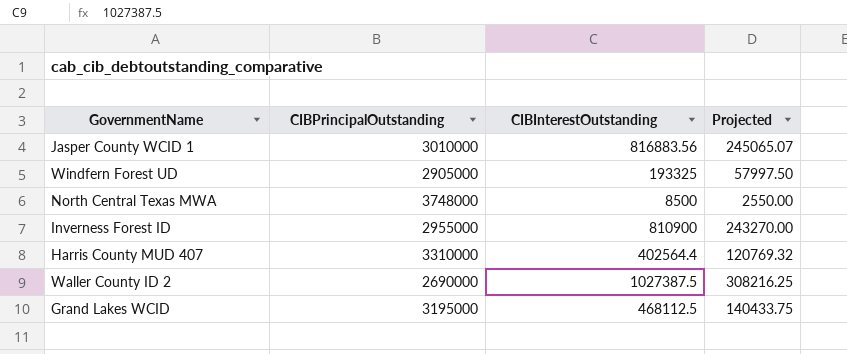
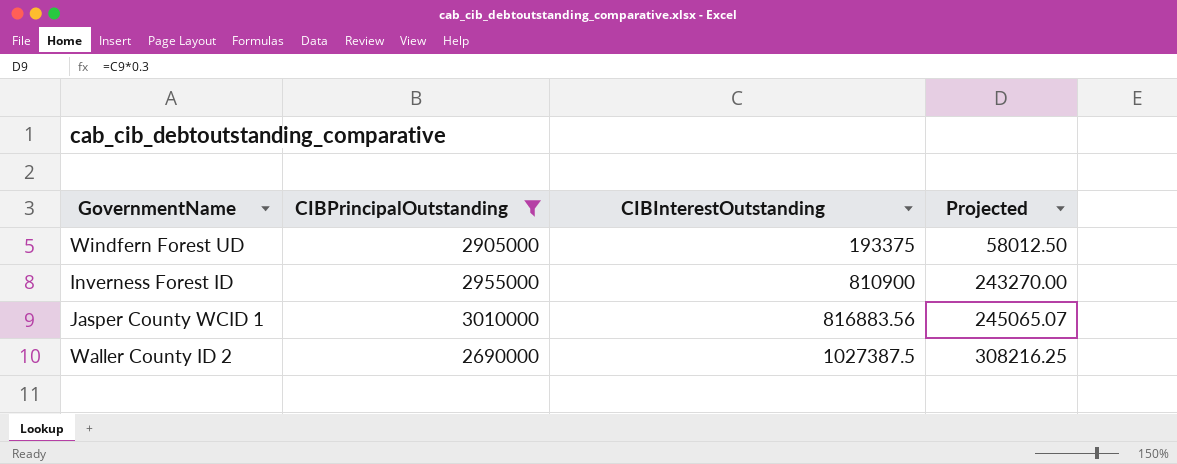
filter: none -> CIBPrincipalOutstanding <= 3010000
row order: none -> CIBInterestOutstanding ascending
Windfern Forest UD | CIBInterestOutstanding: 193325 -> 193375
Windfern Forest UD | Projected: 57997.50 -> 58012.50

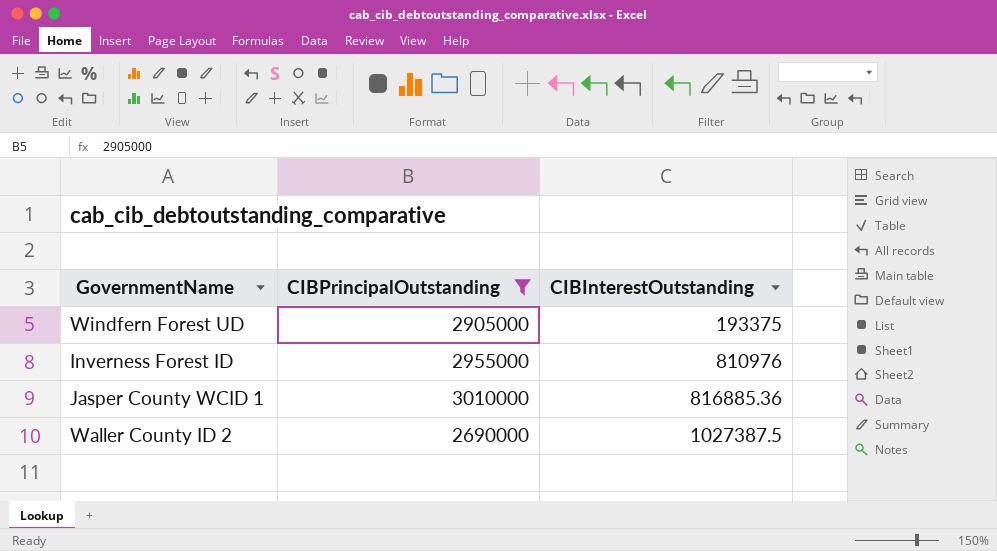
column Projected | formula: [CIBInterestOutstanding] * 0.3 -> none
Inverness Forest ID | CIBInterestOutstanding: 810900 -> 810976
Jasper County WCID 1 | CIBInterestOutstanding: 816883.56 -> 816885.36

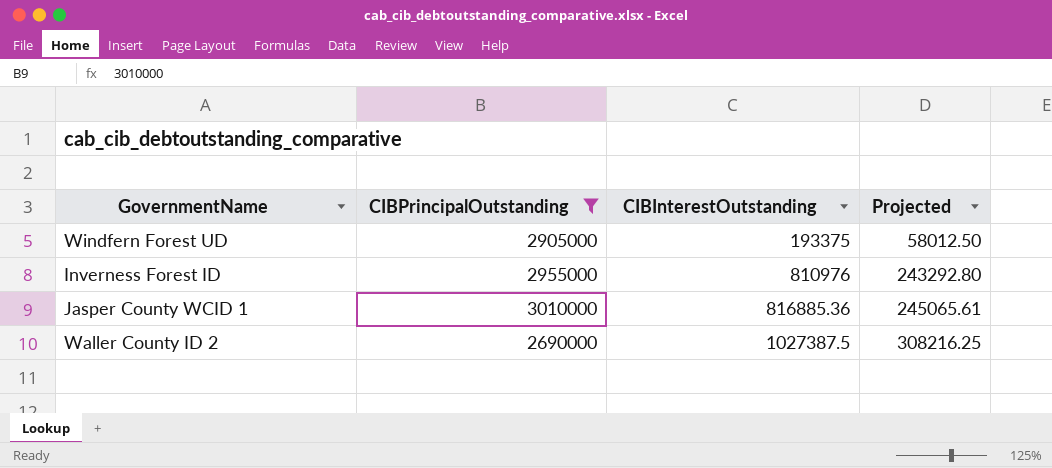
column Projected | formula: none -> [CIBInterestOutstanding] * 0.3

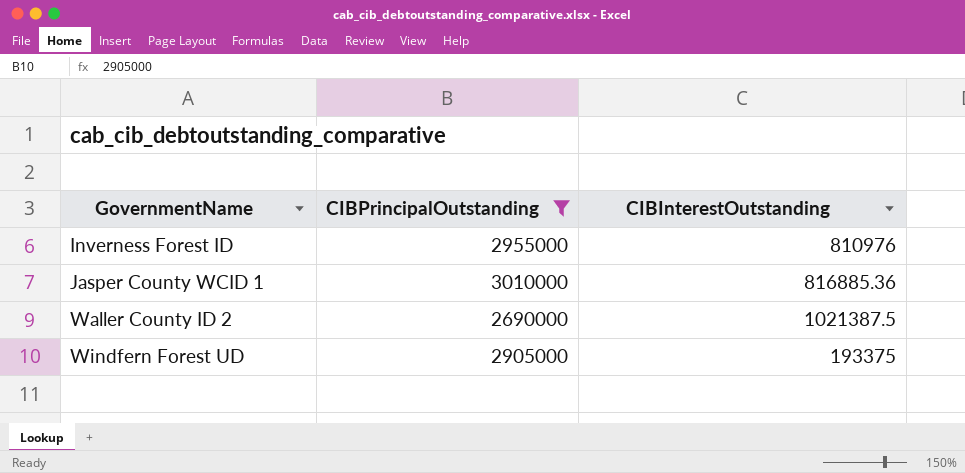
row order: CIBInterestOutstanding ascending -> GovernmentName ascending
column Projected | formula: [CIBInterestOutstanding] * 0.3 -> none
Waller County ID 2 | CIBInterestOutstanding: 1027387.5 -> 1021387.5

